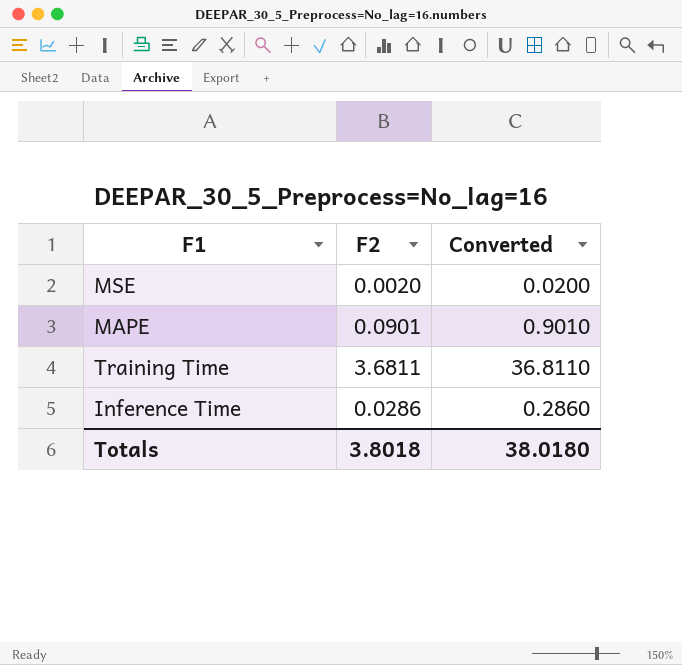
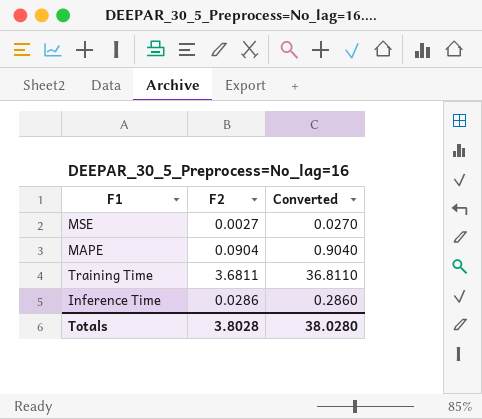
MSE | F2: 0.0020 -> 0.0027
MSE | Converted: 0.0200 -> 0.0270
MAPE | F2: 0.0901 -> 0.0904
MAPE | Converted: 0.9010 -> 0.9040
Totals | F2: 3.8018 -> 3.8028
Totals | Converted: 38.0180 -> 38.0280

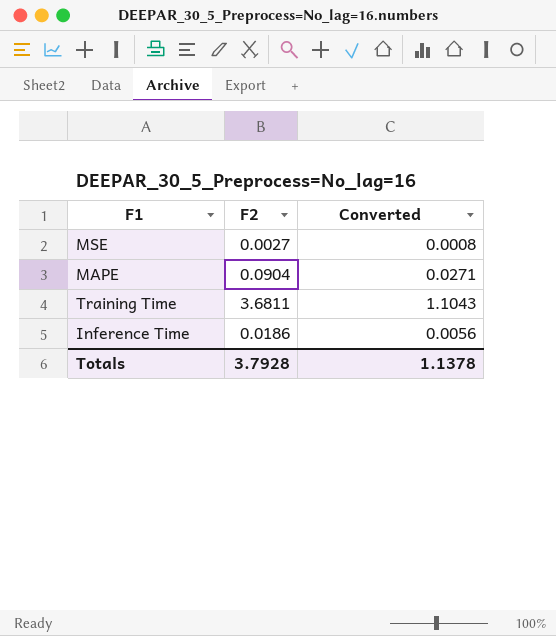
column Converted | formula: [F2] * 10 -> [F2] * 0.3
Inference Time | F2: 0.0286 -> 0.0186
Totals | F2: 3.8028 -> 3.7928
Totals | Converted: 38.0280 -> 1.1378

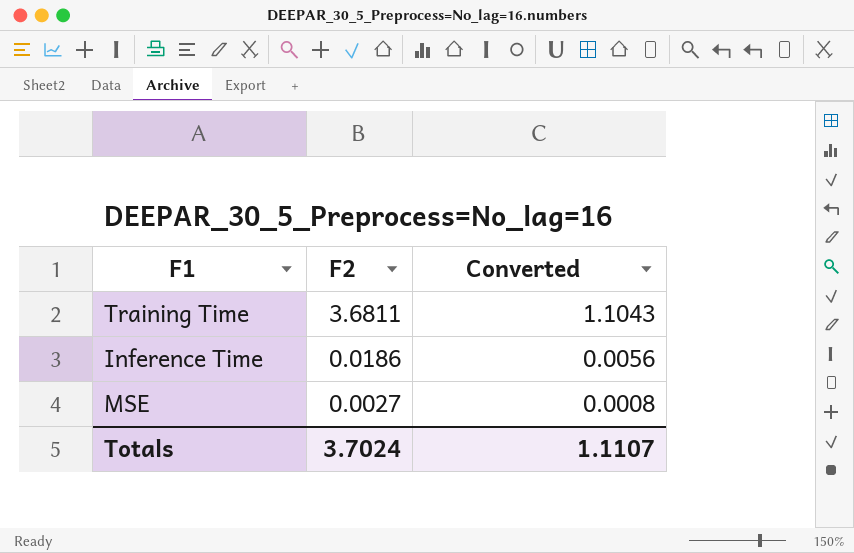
row order: none -> F2 descending
row MAPE: 0.0904 | 0.0271 -> none
Totals | F2: 3.7928 -> 3.7024
Totals | Converted: 1.1378 -> 1.1107

